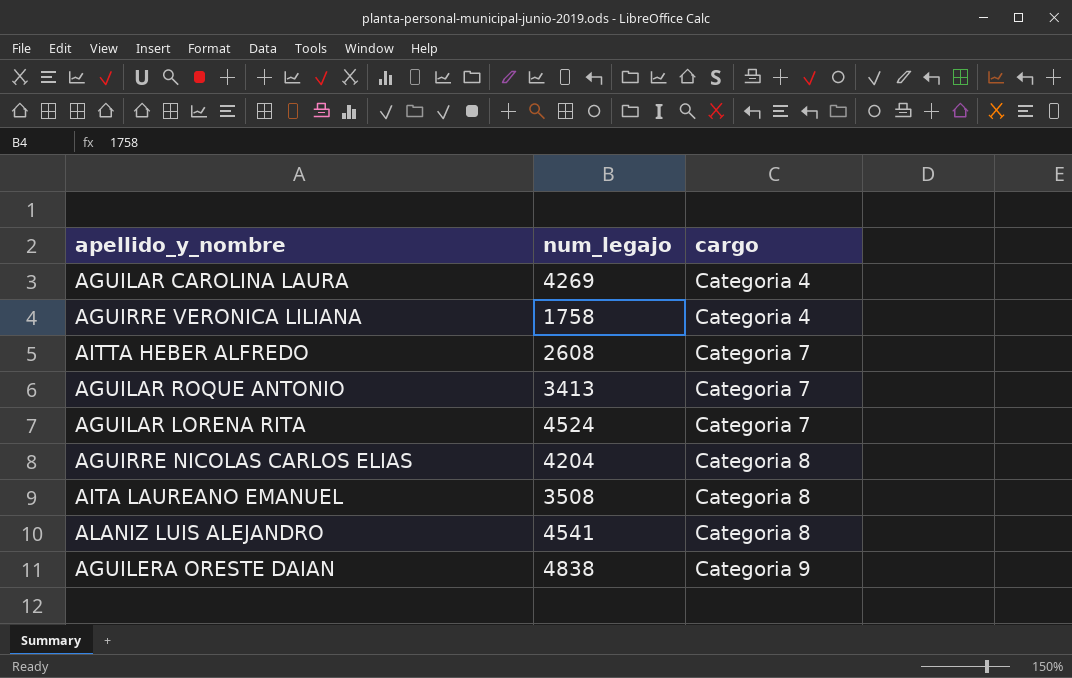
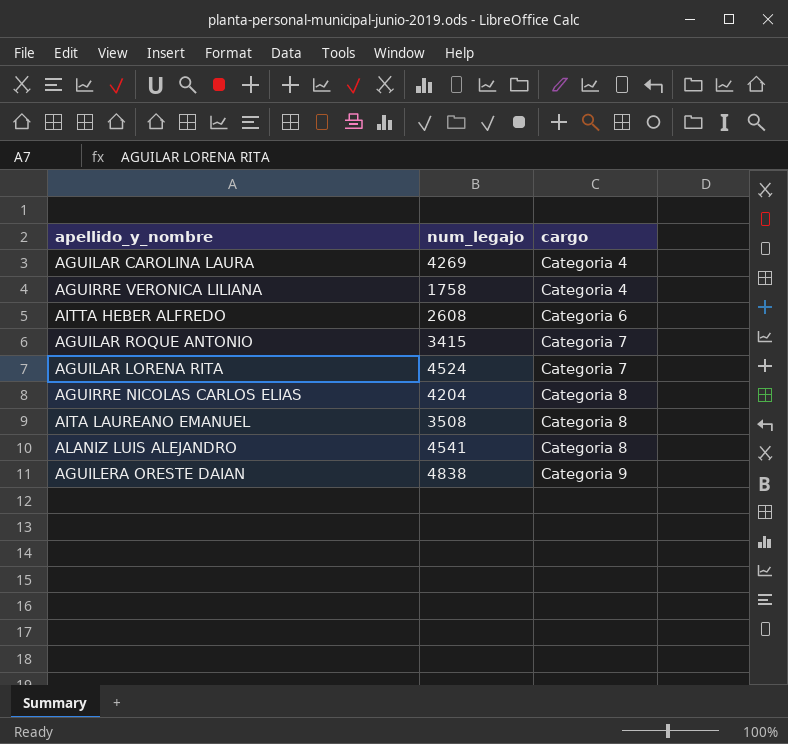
AITTA HEBER ALFREDO | cargo: Categoria 7 -> Categoria 6
AGUILAR ROQUE ANTONIO | num_legajo: 3413 -> 3415

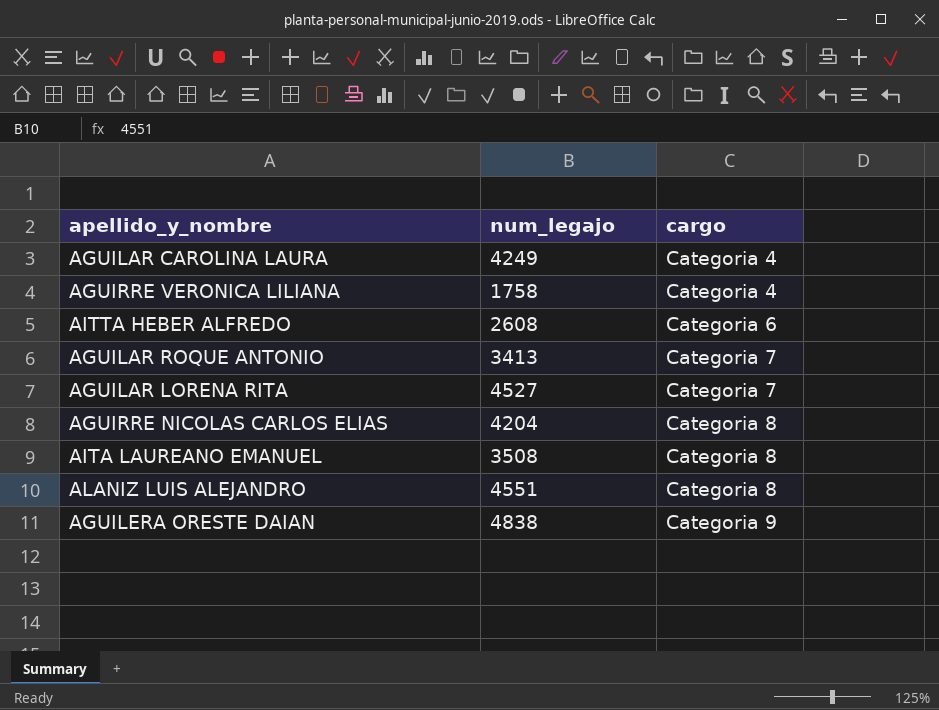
AGUILAR CAROLINA LAURA | num_legajo: 4269 -> 4249
AGUILAR ROQUE ANTONIO | num_legajo: 3415 -> 3413
AGUILAR LORENA RITA | num_legajo: 4524 -> 4527
ALANIZ LUIS ALEJANDRO | num_legajo: 4541 -> 4551

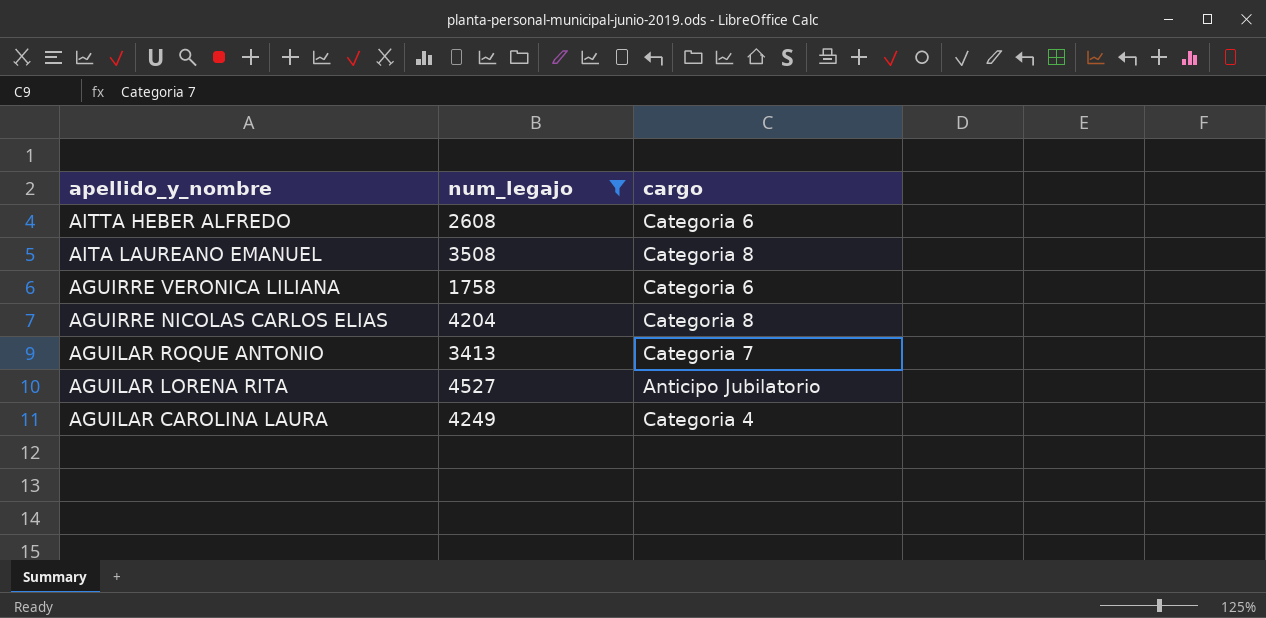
filter: none -> num_legajo <= 4527
row order: cargo ascending -> apellido_y_nombre descending
AGUIRRE VERONICA LILIANA | cargo: Categoria 4 -> Categoria 6
AGUILAR LORENA RITA | cargo: Categoria 7 -> Anticipo Jubilatorio

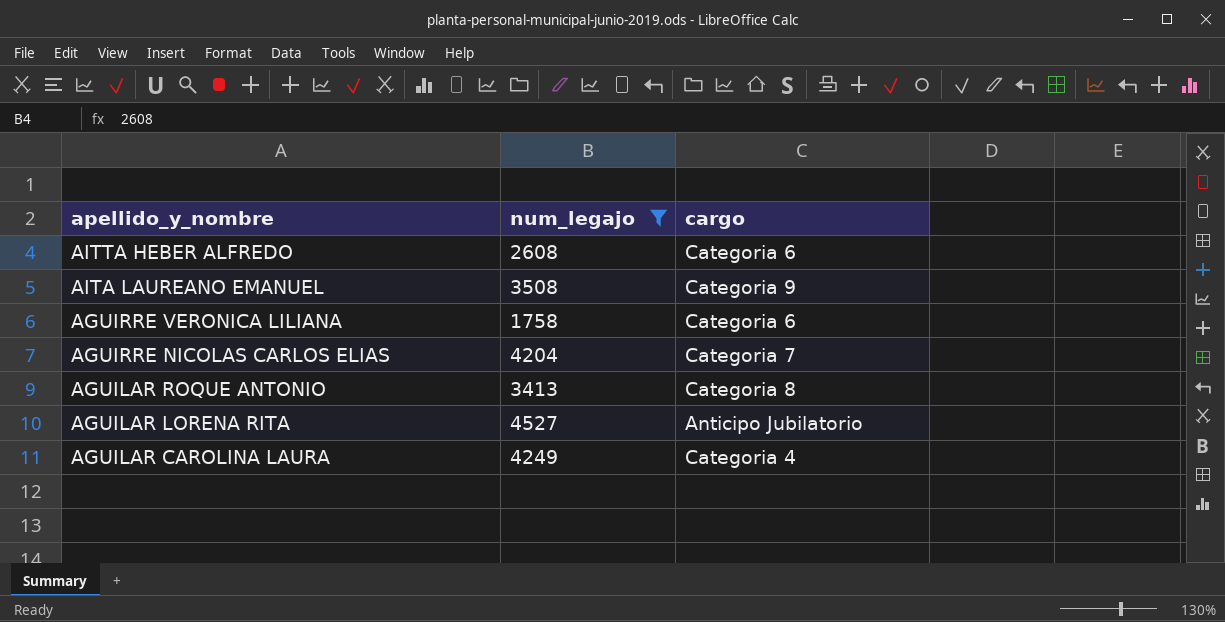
AITA LAUREANO EMANUEL | cargo: Categoria 8 -> Categoria 9
AGUIRRE NICOLAS CARLOS ELIAS | cargo: Categoria 8 -> Categoria 7
AGUILAR ROQUE ANTONIO | cargo: Categoria 7 -> Categoria 8

